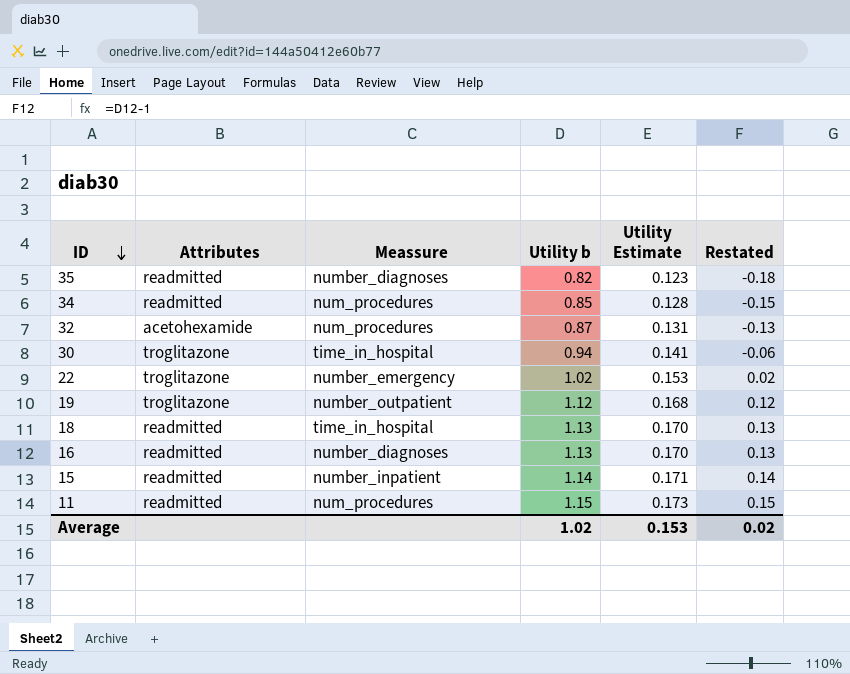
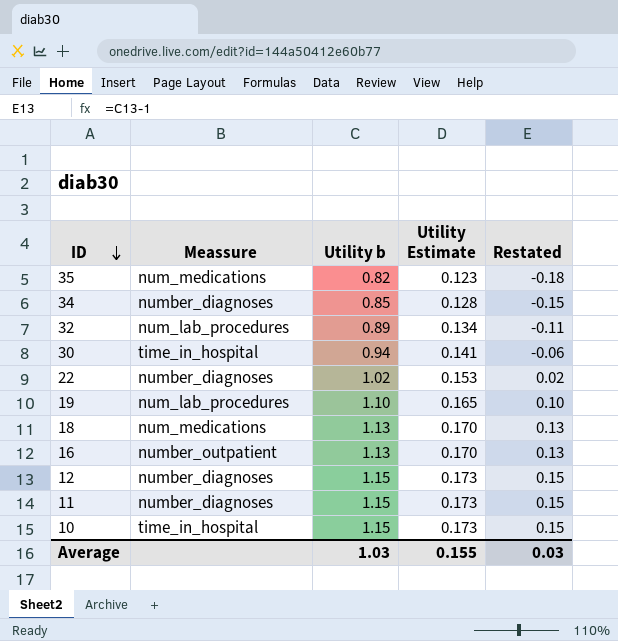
column Attributes | position: 2 -> none
row 15: readmitted | number_inpatient | 1.14 | 0.171 | 0.14 -> none
35 | Meassure: number_diagnoses -> num_medications
34 | Meassure: num_procedures -> number_diagnoses
32 | Meassure: num_procedures -> num_lab_procedures
32 | Utility b: 0.87 -> 0.89
32 | Utility Estimate: 0.131 -> 0.134
32 | Restated: -0.13 -> -0.11
22 | Meassure: number_emergency -> number_diagnoses
19 | Meassure: number_outpatient -> num_lab_procedures
19 | Utility b: 1.12 -> 1.10
19 | Utility Estimate: 0.168 -> 0.165
19 | Restated: 0.12 -> 0.10
18 | Meassure: time_in_hospital -> num_medications
16 | Meassure: number_diagnoses -> number_outpatient
row 12: none -> number_diagnoses | 1.15 | 0.173 | 0.15
11 | Meassure: num_procedures -> number_diagnoses
row 10: none -> time_in_hospital | 1.15 | 0.173 | 0.15
Average | Utility b: 1.02 -> 1.03
Average | Utility Estimate: 0.153 -> 0.155
Average | Restated: 0.02 -> 0.03

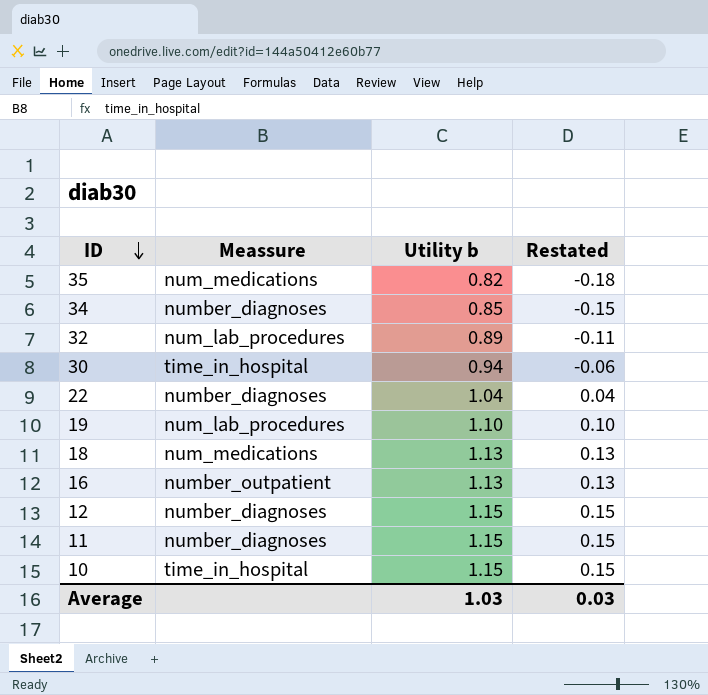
column Utility Estimate | formula: [Utility b] * 0.15 -> none
22 | Utility b: 1.02 -> 1.04
22 | Restated: 0.02 -> 0.04

